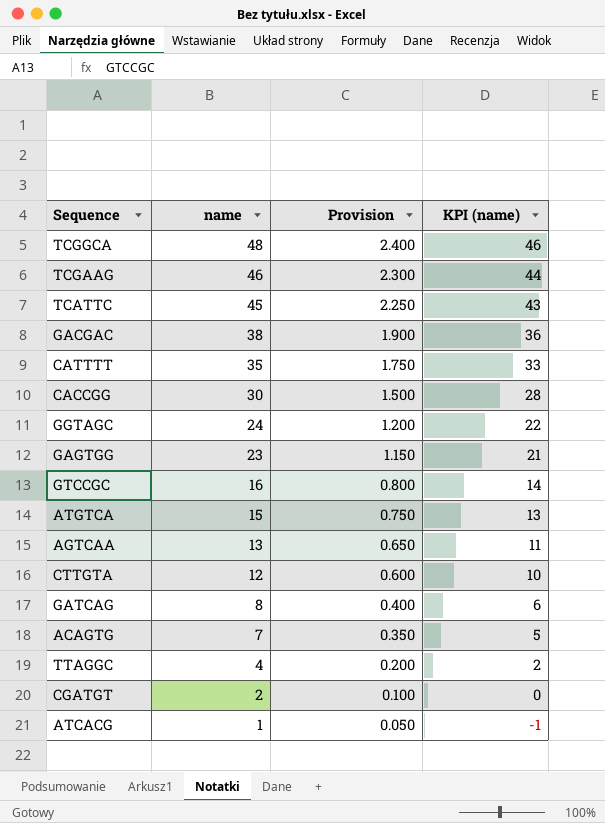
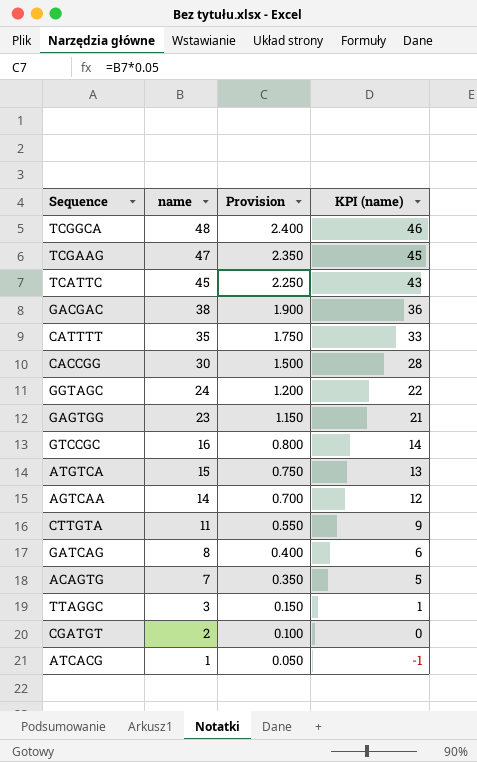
TCGAAG | name: 46 -> 47
TCGAAG | Provision: 2.300 -> 2.350
TCGAAG | KPI (name): 44 -> 45
AGTCAA | name: 13 -> 14
AGTCAA | Provision: 0.650 -> 0.700
AGTCAA | KPI (name): 11 -> 12
CTTGTA | name: 12 -> 11
CTTGTA | Provision: 0.600 -> 0.550
CTTGTA | KPI (name): 10 -> 9
TTAGGC | name: 4 -> 3
TTAGGC | Provision: 0.200 -> 0.150
TTAGGC | KPI (name): 2 -> 1

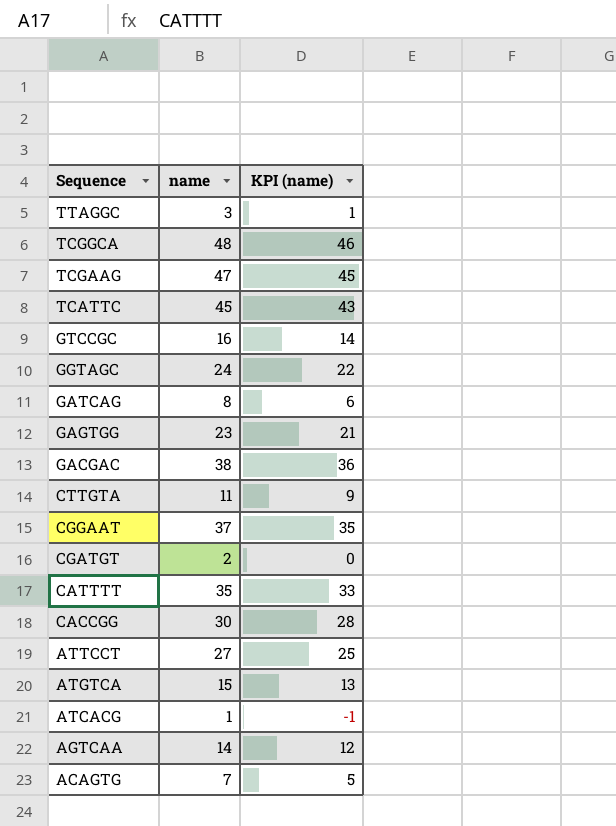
row order: name descending -> Sequence descending
column Provision | formula: [name] * 0.05 -> none
row CGGAAT: none -> 37 | 35
row ATTCCT: none -> 27 | 25

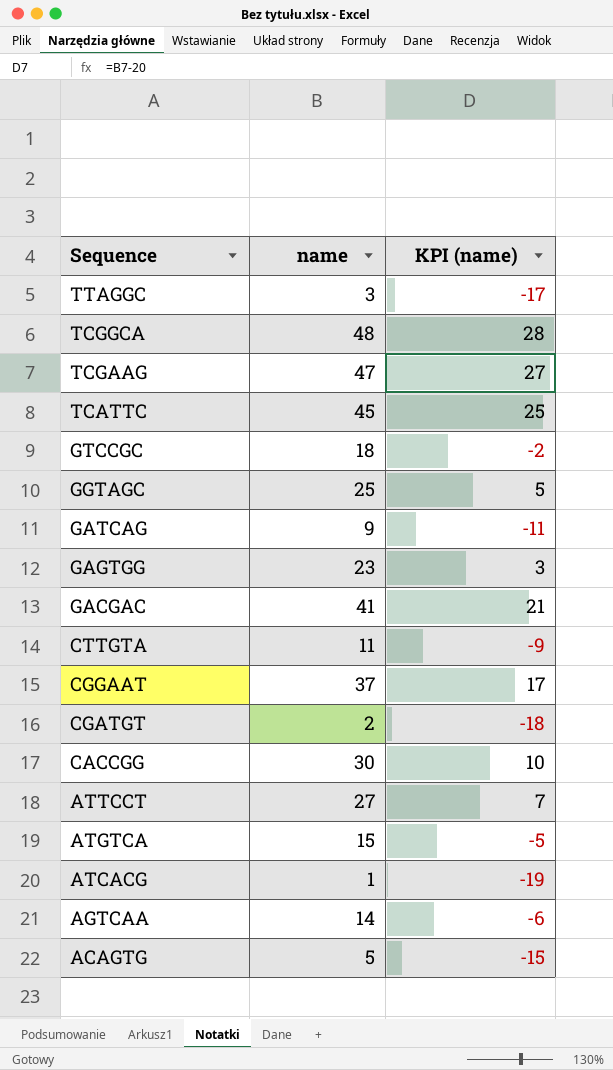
column KPI (name) | formula: [name] - 2 -> [name] - 20
row CATTTT: 35 | 33 -> none
GTCCGC | name: 16 -> 18
GGTAGC | name: 24 -> 25
GATCAG | name: 8 -> 9
GACGAC | name: 38 -> 41
ACAGTG | name: 7 -> 5

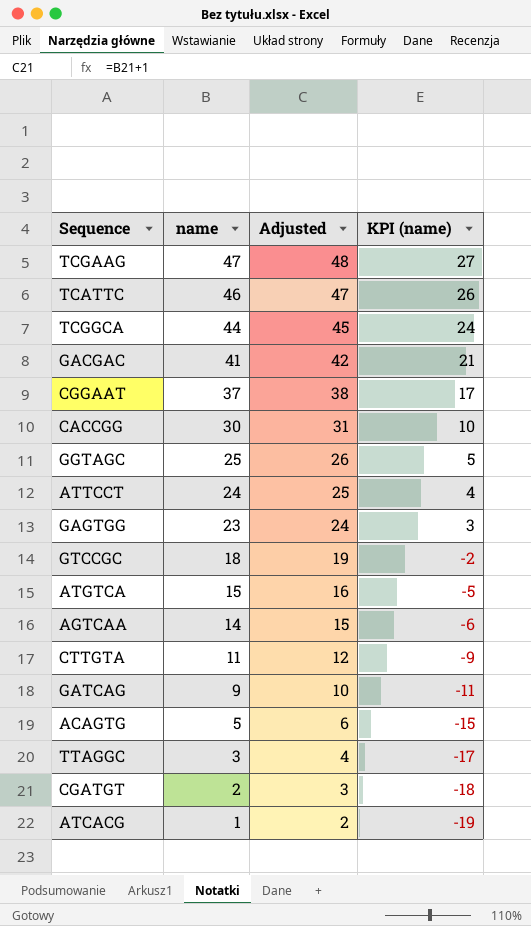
row order: Sequence descending -> name descending
column Adjusted | formula: none -> [name] + 1
TCATTC | name: 45 -> 46
TCATTC | KPI (name): 25 -> 26
TCGGCA | name: 48 -> 44
TCGGCA | KPI (name): 28 -> 24
ATTCCT | name: 27 -> 24
ATTCCT | KPI (name): 7 -> 4

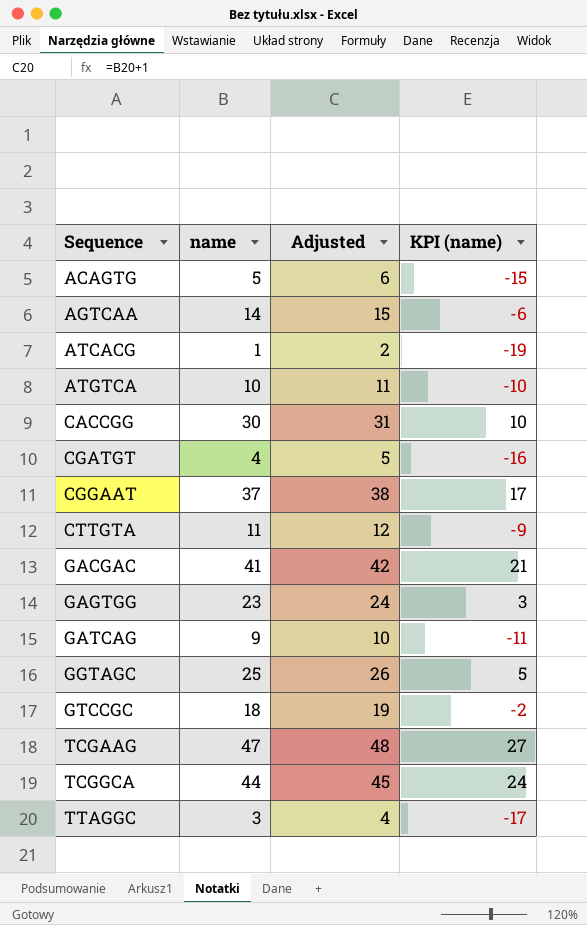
row order: name descending -> Sequence ascending
row TCATTC: 46 | 47 | 26 -> none
row ATTCCT: 24 | 25 | 4 -> none
ATGTCA | name: 15 -> 10
ATGTCA | Adjusted: 16 -> 11
ATGTCA | KPI (name): -5 -> -10
CGATGT | name: 2 -> 4
CGATGT | Adjusted: 3 -> 5
CGATGT | KPI (name): -18 -> -16

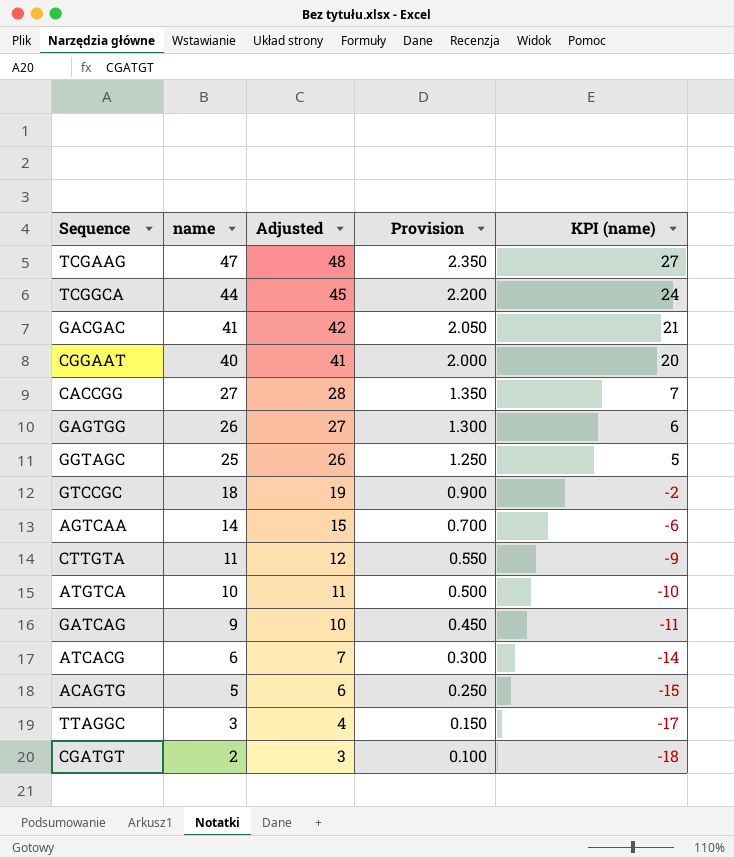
row order: Sequence ascending -> name descending
column Provision | formula: none -> [name] * 0.05
CGGAAT | name: 37 -> 40
CGGAAT | Adjusted: 38 -> 41
CGGAAT | KPI (name): 17 -> 20
CACCGG | name: 30 -> 27
CACCGG | Adjusted: 31 -> 28
CACCGG | KPI (name): 10 -> 7
GAGTGG | name: 23 -> 26
GAGTGG | Adjusted: 24 -> 27
GAGTGG | KPI (name): 3 -> 6
ATCACG | name: 1 -> 6
ATCACG | Adjusted: 2 -> 7
ATCACG | KPI (name): -19 -> -14
CGATGT | name: 4 -> 2
CGATGT | Adjusted: 5 -> 3
CGATGT | KPI (name): -16 -> -18

